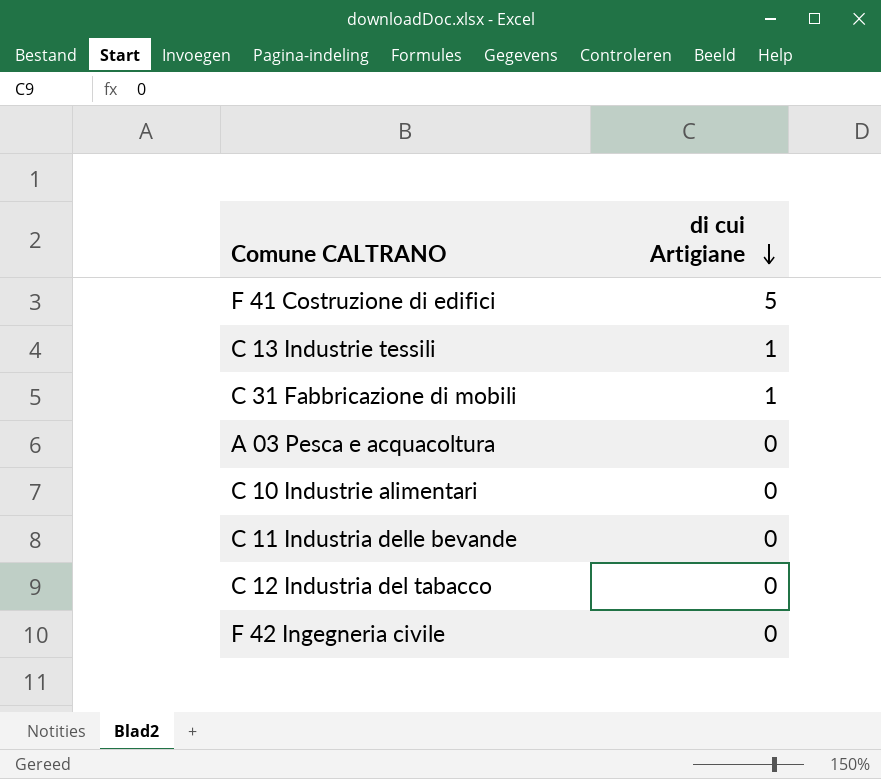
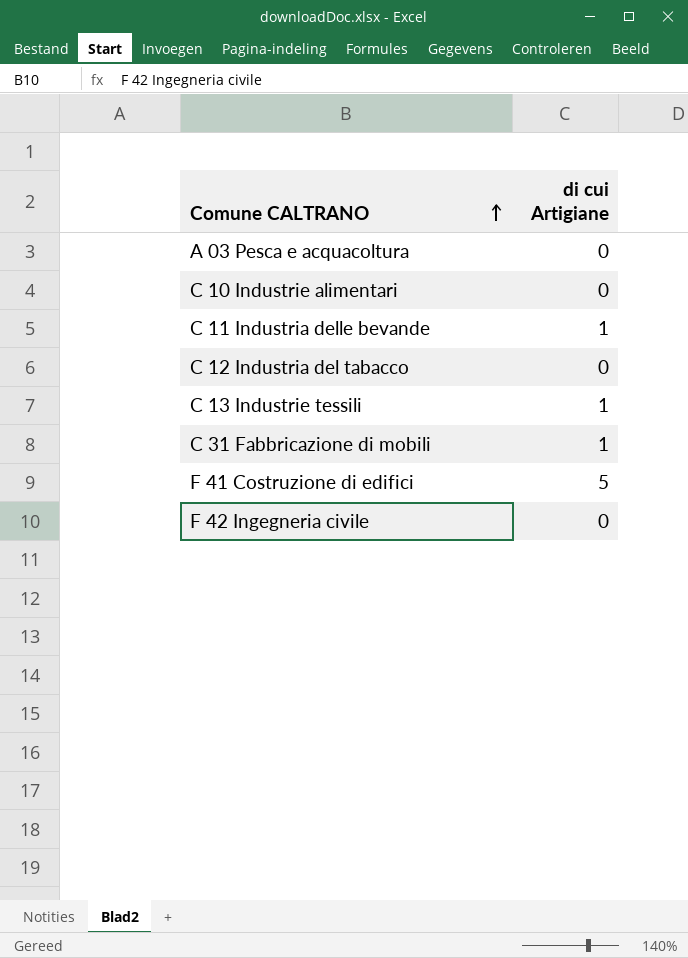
row order: di cui Artigiane descending -> Comune CALTRANO ascending
C 11 Industria delle bevande | di cui Artigiane: 0 -> 1

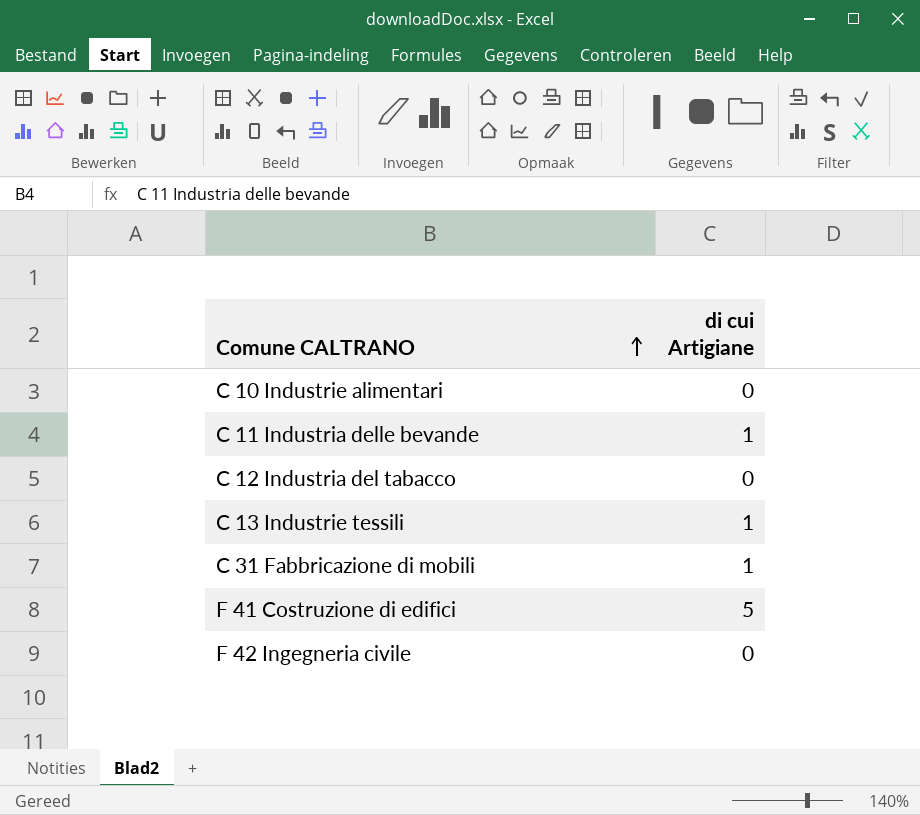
row A 03 Pesca e acquacoltura: 0 -> none

